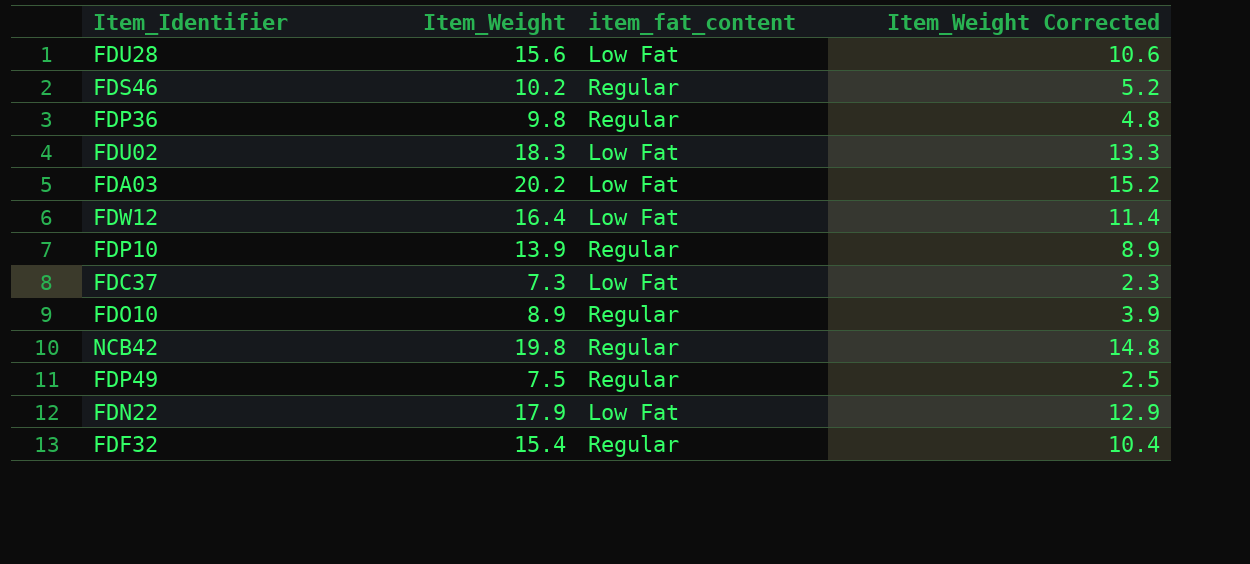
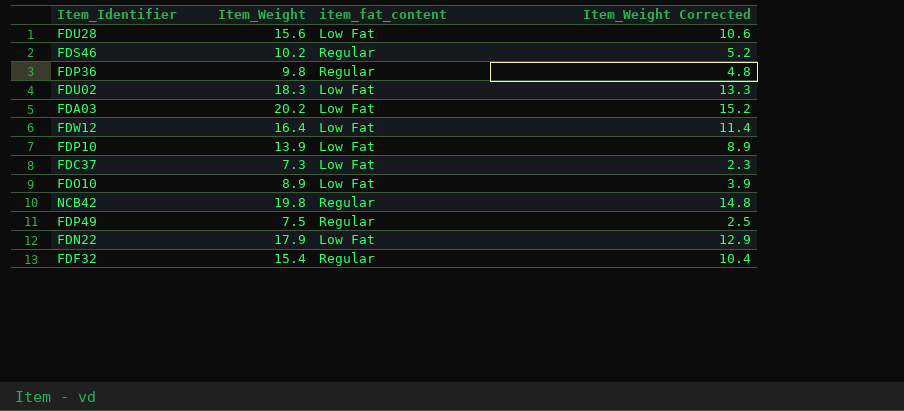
FDP10 | item_fat_content: Regular -> Low Fat
FDO10 | item_fat_content: Regular -> Low Fat

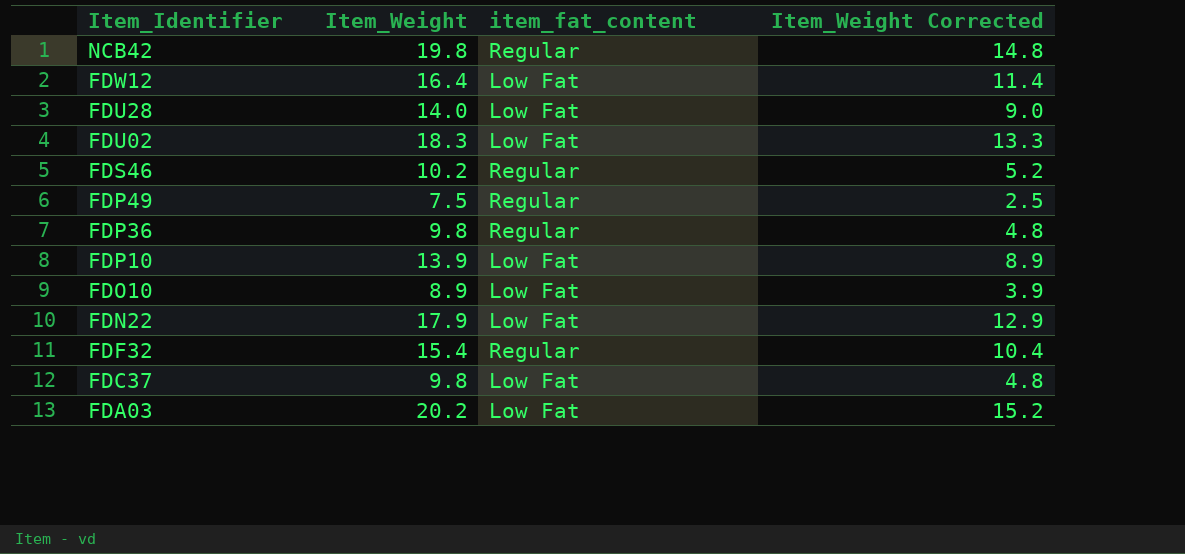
row order: none -> Item_Identifier descending
FDU28 | Item_Weight: 15.6 -> 14.0
FDU28 | Item_Weight Corrected: 10.6 -> 9.0
FDC37 | Item_Weight: 7.3 -> 9.8
FDC37 | Item_Weight Corrected: 2.3 -> 4.8

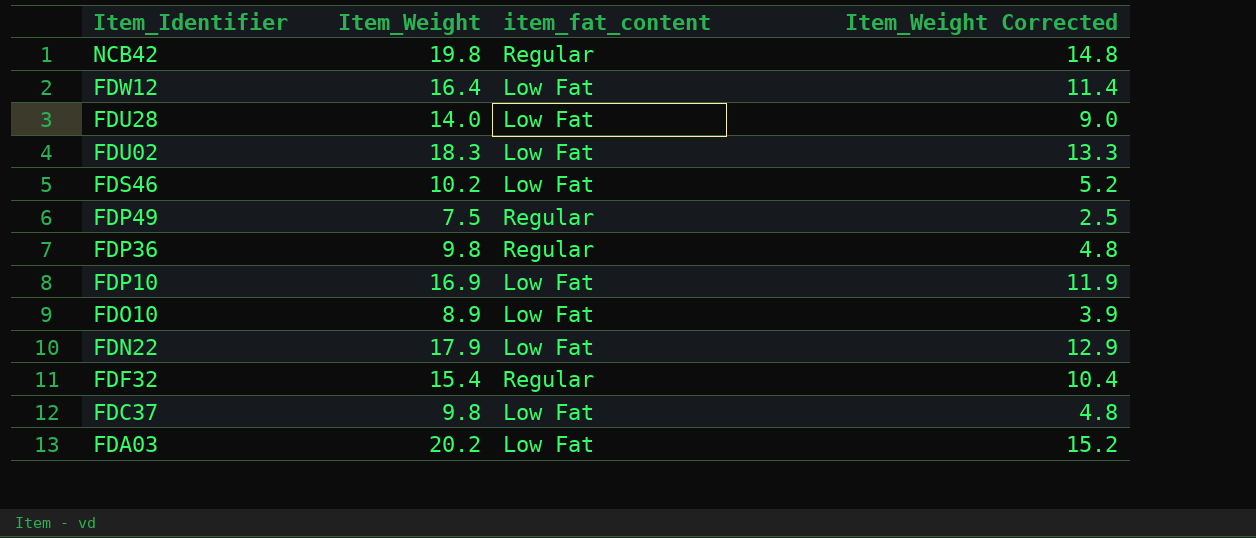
FDS46 | item_fat_content: Regular -> Low Fat
FDP10 | Item_Weight: 13.9 -> 16.9
FDP10 | Item_Weight Corrected: 8.9 -> 11.9

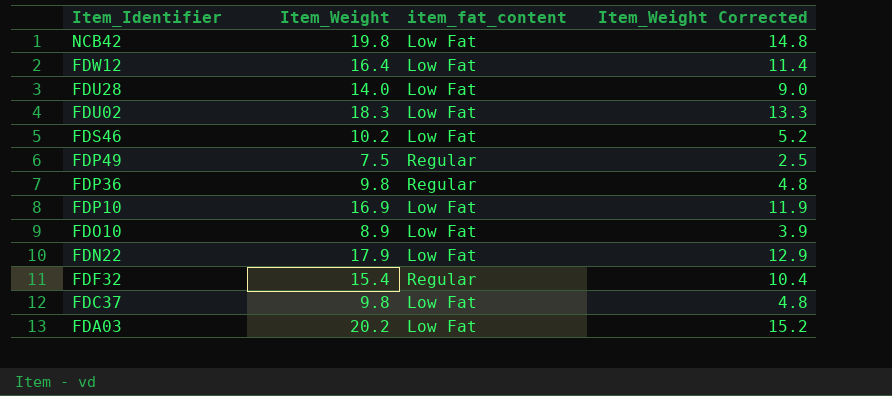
NCB42 | item_fat_content: Regular -> Low Fat

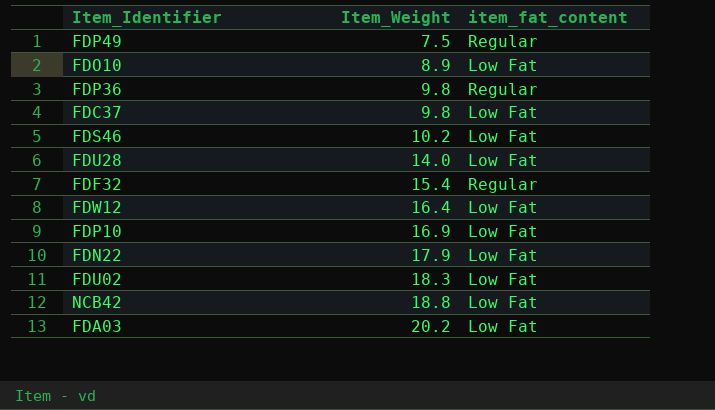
row order: Item_Identifier descending -> Item_Weight ascending
column Item_Weight Corrected | formula: [Item_Weight] - 5 -> none
NCB42 | Item_Weight: 19.8 -> 18.8

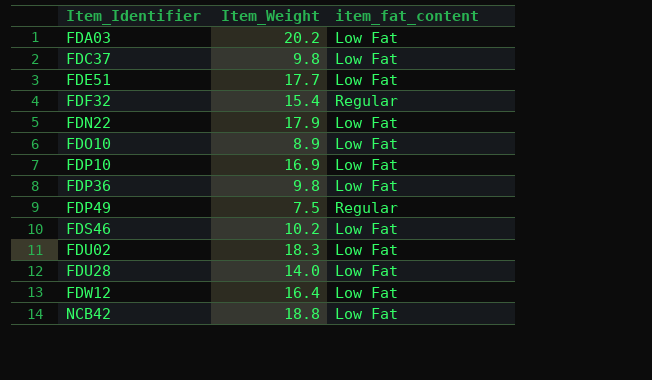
row order: Item_Weight ascending -> Item_Identifier ascending
row FDE51: none -> 17.7 | Low Fat
FDP36 | item_fat_content: Regular -> Low Fat

